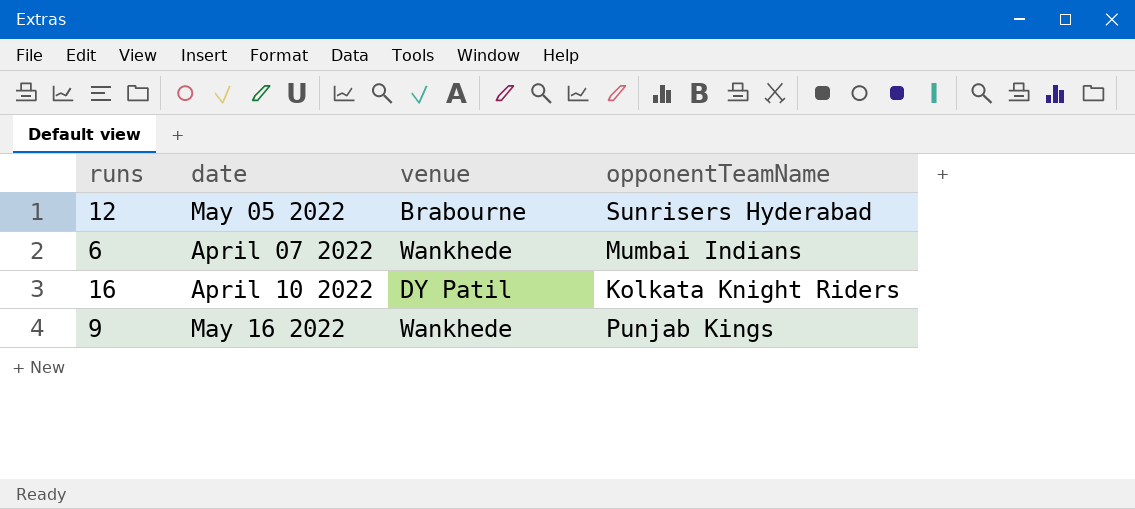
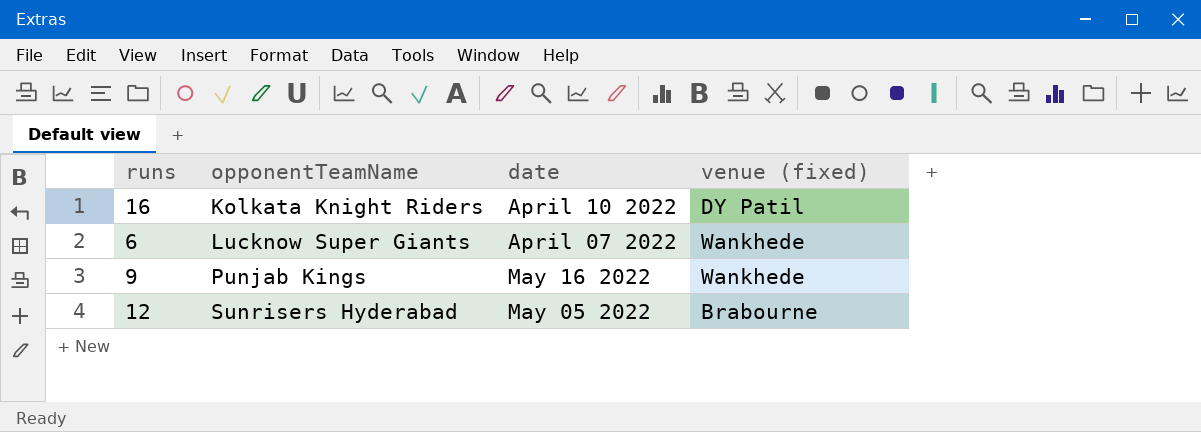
row order: none -> opponentTeamName ascending
column opponentTeamName | position: 4 -> 2
column name: venue -> venue (fixed)
6 | opponentTeamName: Mumbai Indians -> Lucknow Super Giants

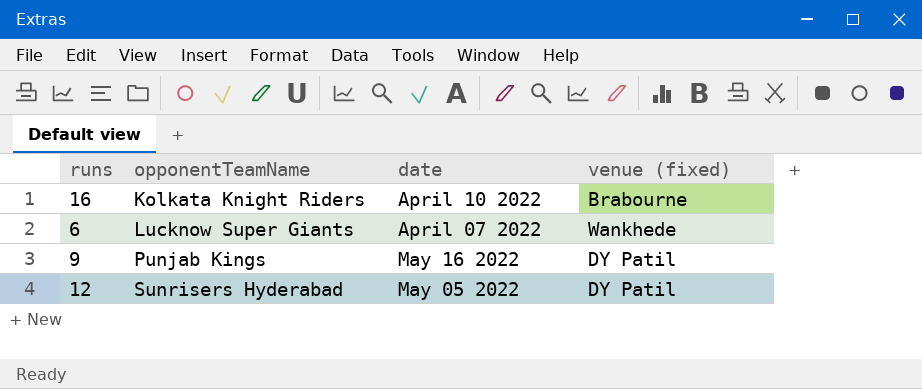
16 | venue (fixed): DY Patil -> Brabourne
9 | venue (fixed): Wankhede -> DY Patil
12 | venue (fixed): Brabourne -> DY Patil

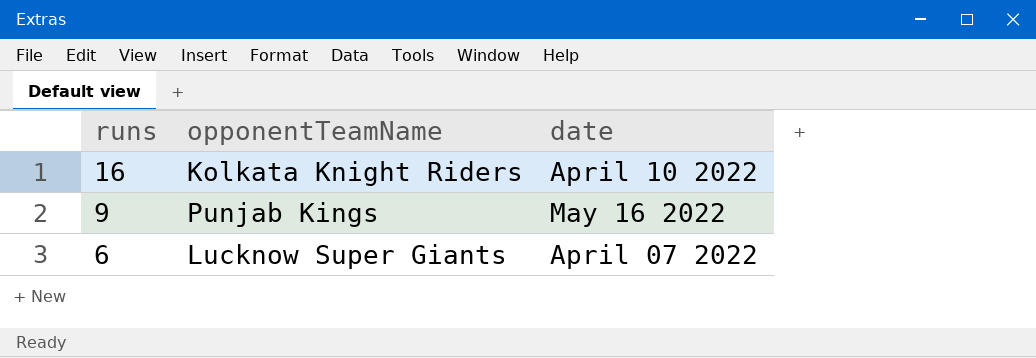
row order: opponentTeamName ascending -> runs descending
column venue (fixed) | position: 4 -> none
row 12: Sunrisers Hyderabad | May 05 2022 | DY Patil -> none

